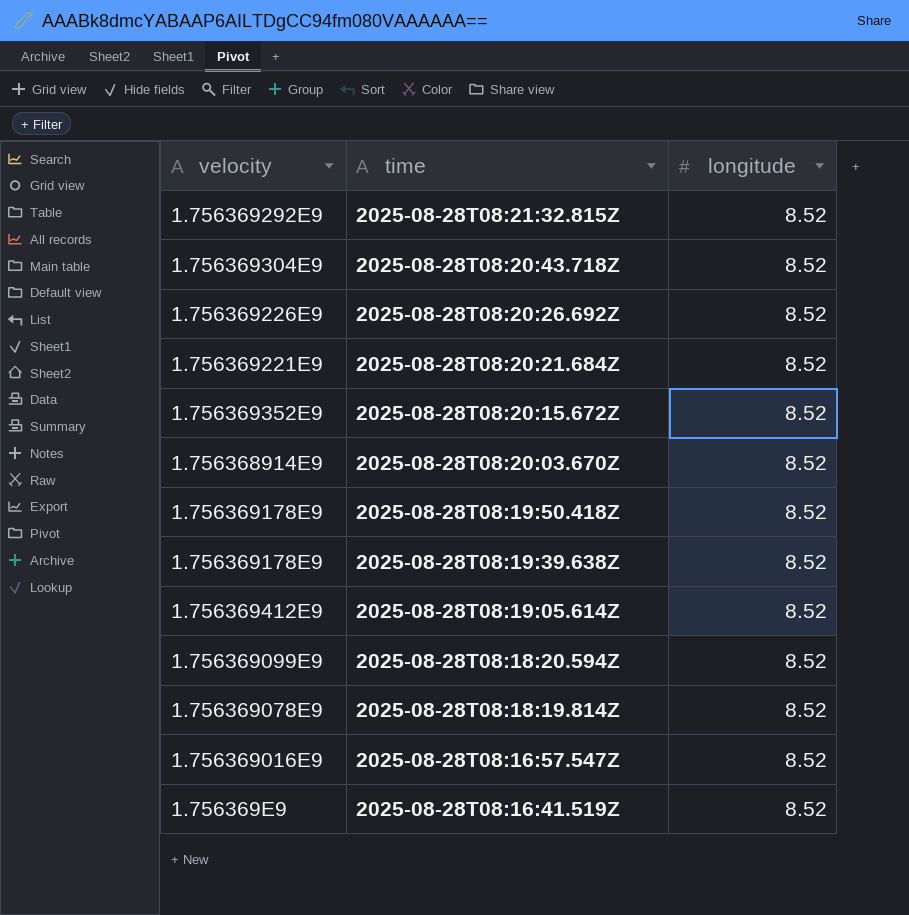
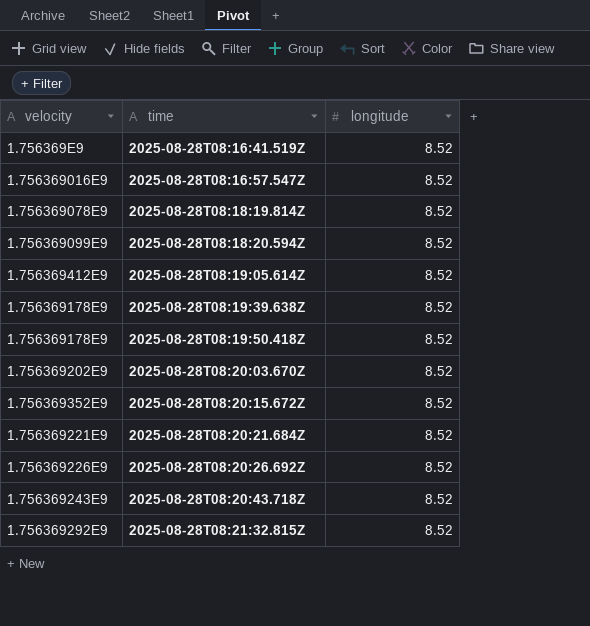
row order: time descending -> time ascending
2025-08-28T08:20:03.670Z | velocity: 1.756368914E9 -> 1.756369202E9
2025-08-28T08:20:43.718Z | velocity: 1.756369304E9 -> 1.756369243E9

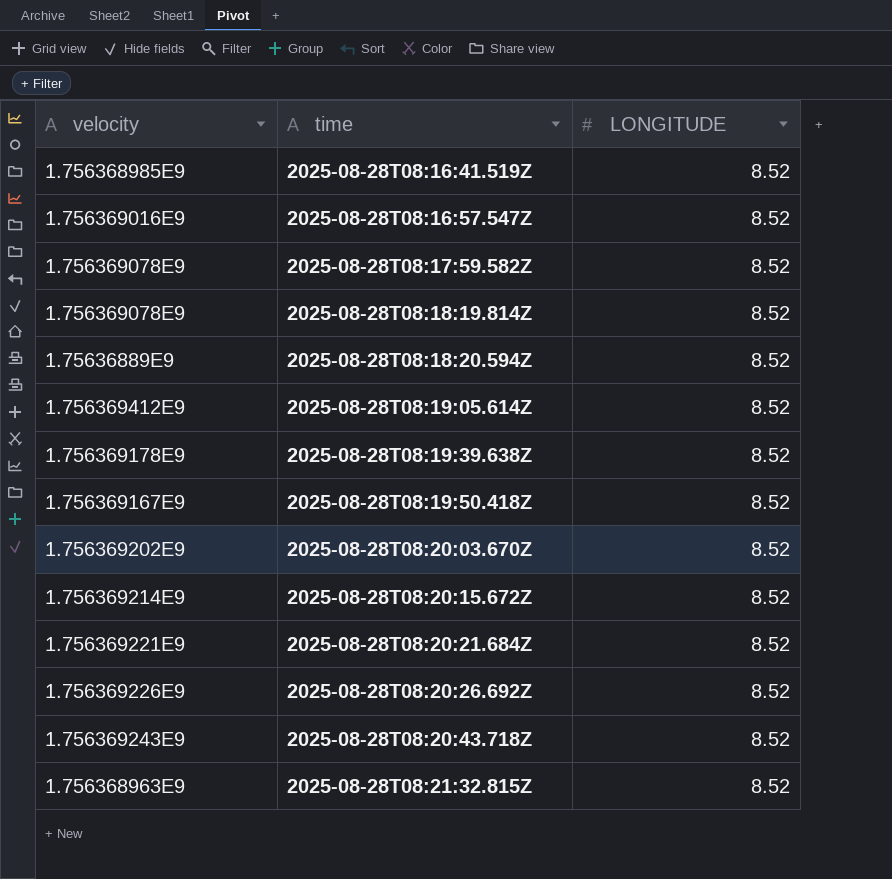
column name: longitude -> LONGITUDE
2025-08-28T08:16:41.519Z | velocity: 1.756369E9 -> 1.756368985E9
row 2025-08-28T08:17:59.582Z: none -> 1.756369078E9 | 8.52
2025-08-28T08:18:20.594Z | velocity: 1.756369099E9 -> 1.75636889E9
2025-08-28T08:19:50.418Z | velocity: 1.756369178E9 -> 1.756369167E9
2025-08-28T08:20:15.672Z | velocity: 1.756369352E9 -> 1.756369214E9
2025-08-28T08:21:32.815Z | velocity: 1.756369292E9 -> 1.756368963E9

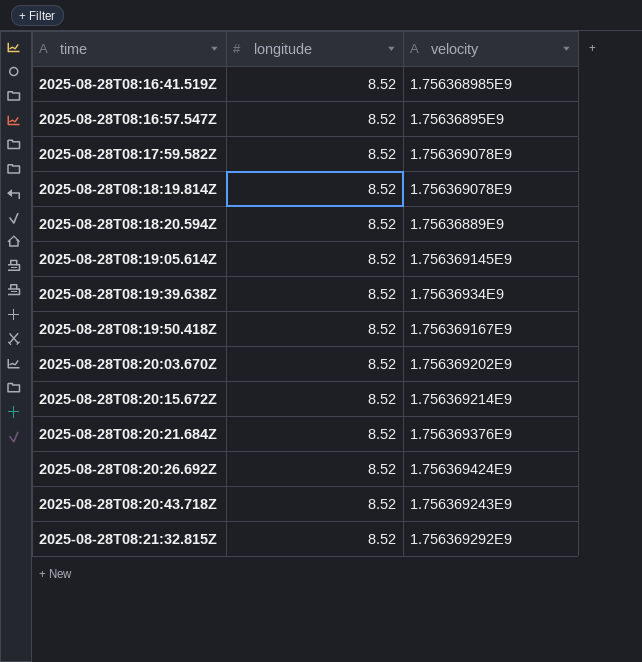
column name: LONGITUDE -> longitude
column velocity | position: 1 -> 3
2025-08-28T08:16:57.547Z | velocity: 1.756369016E9 -> 1.75636895E9
2025-08-28T08:19:05.614Z | velocity: 1.756369412E9 -> 1.756369145E9
2025-08-28T08:19:39.638Z | velocity: 1.756369178E9 -> 1.75636934E9
2025-08-28T08:20:21.684Z | velocity: 1.756369221E9 -> 1.756369376E9
2025-08-28T08:20:26.692Z | velocity: 1.756369226E9 -> 1.756369424E9
2025-08-28T08:21:32.815Z | velocity: 1.756368963E9 -> 1.756369292E9

